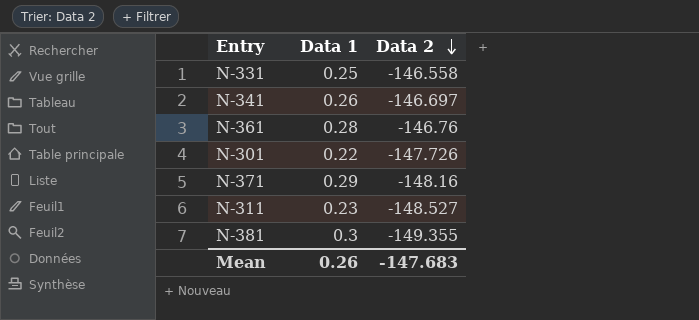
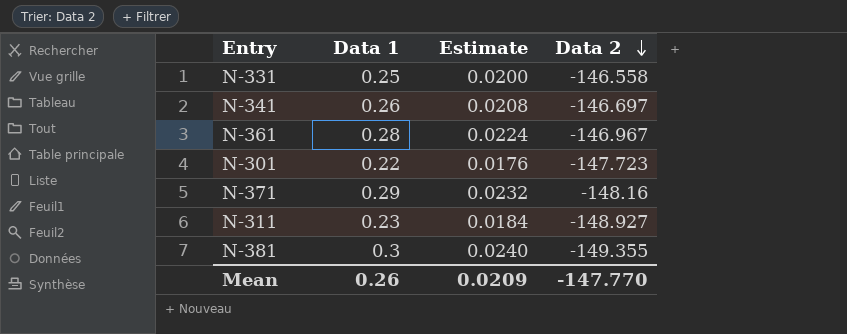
column Estimate | formula: none -> [Data 1] * 0.08
N-361 | Data 2: -146.76 -> -146.967
N-301 | Data 2: -147.726 -> -147.723
N-311 | Data 2: -148.527 -> -148.927
Mean | Data 2: -147.683 -> -147.770

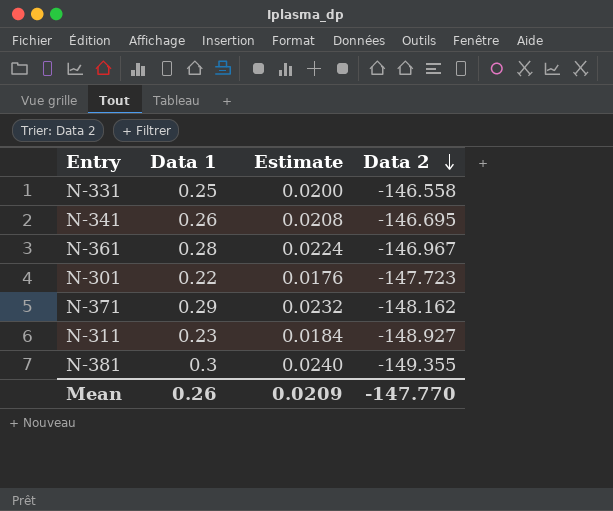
N-341 | Data 2: -146.697 -> -146.695
N-371 | Data 2: -148.16 -> -148.162

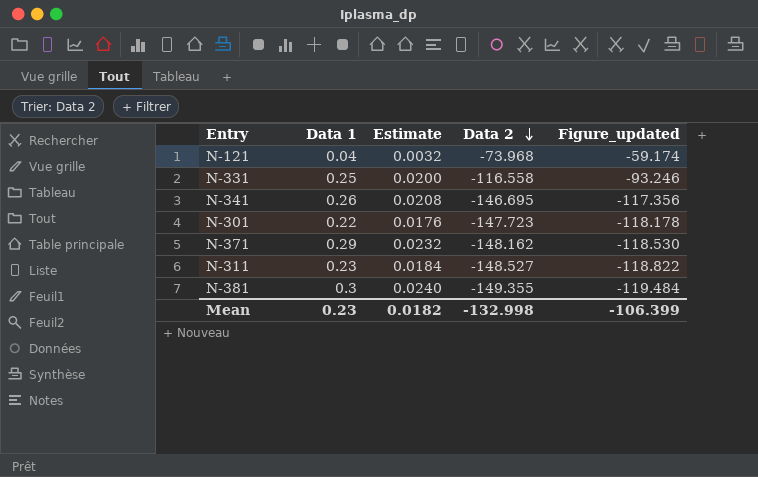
column Figure_updated | formula: none -> [Data 2] * 0.8
row N-361: 0.28 | 0.0224 | -146.967 -> none
row N-121: none -> 0.04 | 0.0032 | -73.968 | -59.174
N-331 | Data 2: -146.558 -> -116.558
N-311 | Data 2: -148.927 -> -148.527
Mean | Data 1: 0.26 -> 0.23
Mean | Estimate: 0.0209 -> 0.0182
Mean | Data 2: -147.770 -> -132.998

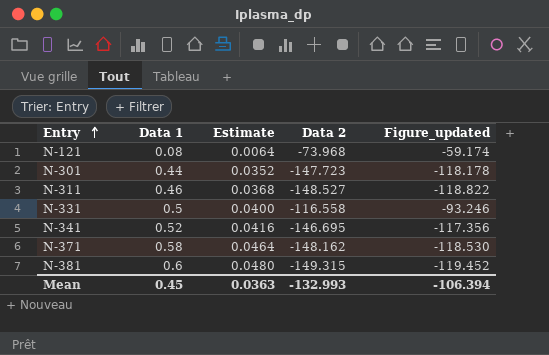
row order: Data 2 descending -> Entry ascending
N-121 | Data 1: 0.04 -> 0.08
N-121 | Estimate: 0.0032 -> 0.0064
N-301 | Data 1: 0.22 -> 0.44
N-301 | Estimate: 0.0176 -> 0.0352
N-311 | Data 1: 0.23 -> 0.46
N-311 | Estimate: 0.0184 -> 0.0368
N-331 | Data 1: 0.25 -> 0.5
N-331 | Estimate: 0.0200 -> 0.0400
N-341 | Data 1: 0.26 -> 0.52
N-341 | Estimate: 0.0208 -> 0.0416
N-371 | Data 1: 0.29 -> 0.58
N-371 | Estimate: 0.0232 -> 0.0464
N-381 | Data 1: 0.3 -> 0.6
N-381 | Estimate: 0.0240 -> 0.0480
N-381 | Data 2: -149.355 -> -149.315
N-381 | Figure_updated: -119.484 -> -119.452
Mean | Data 1: 0.23 -> 0.45
Mean | Estimate: 0.0182 -> 0.0363
Mean | Data 2: -132.998 -> -132.993
Mean | Figure_updated: -106.399 -> -106.394

